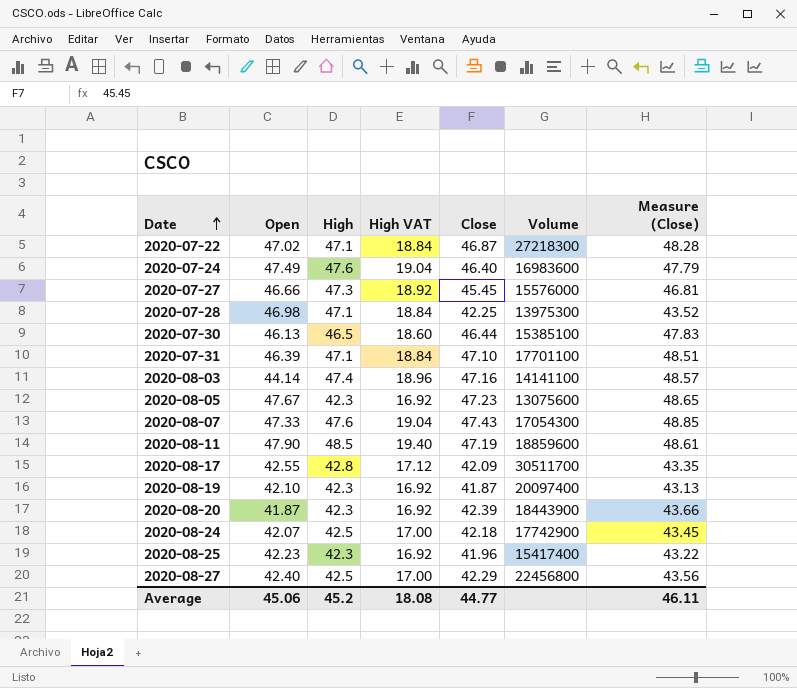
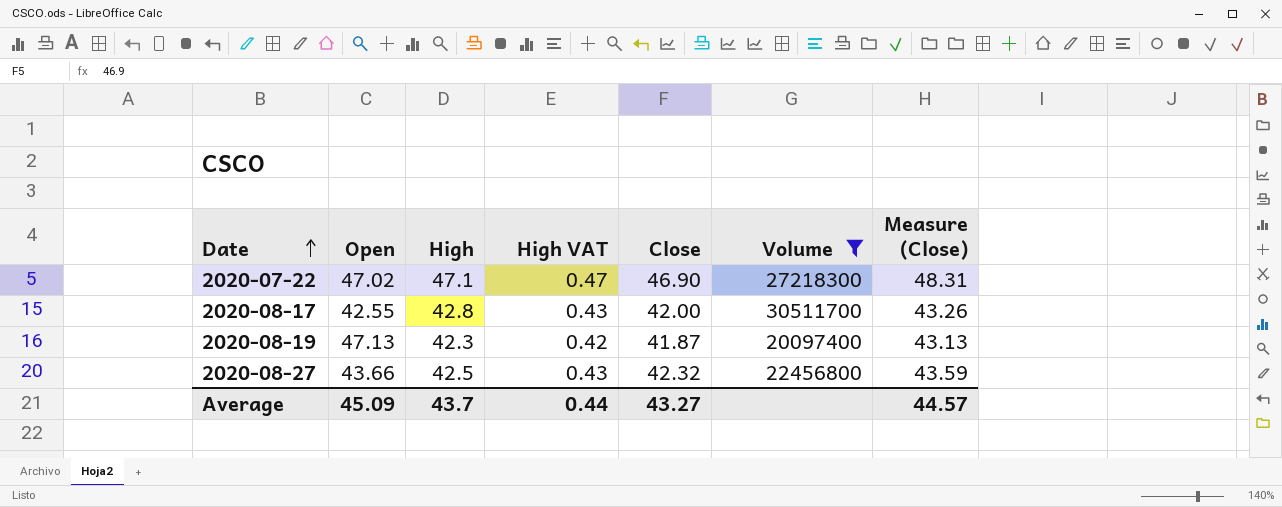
filter: none -> Volume >= 20097400
column High VAT | formula: [High] * 0.4 -> [High] * 0.01
2020-07-22 | Close: 46.87 -> 46.90
2020-07-22 | Measure (Close): 48.28 -> 48.31
2020-08-17 | Close: 42.09 -> 42.00
2020-08-17 | Measure (Close): 43.35 -> 43.26
2020-08-19 | Open: 42.10 -> 47.13
2020-08-27 | Open: 42.40 -> 43.66
2020-08-27 | Close: 42.29 -> 42.32
2020-08-27 | Measure (Close): 43.56 -> 43.59
Average | Open: 45.06 -> 45.09
Average | High: 45.2 -> 43.7
Average | High VAT: 18.08 -> 0.44
Average | Close: 44.77 -> 43.27
Average | Measure (Close): 46.11 -> 44.57

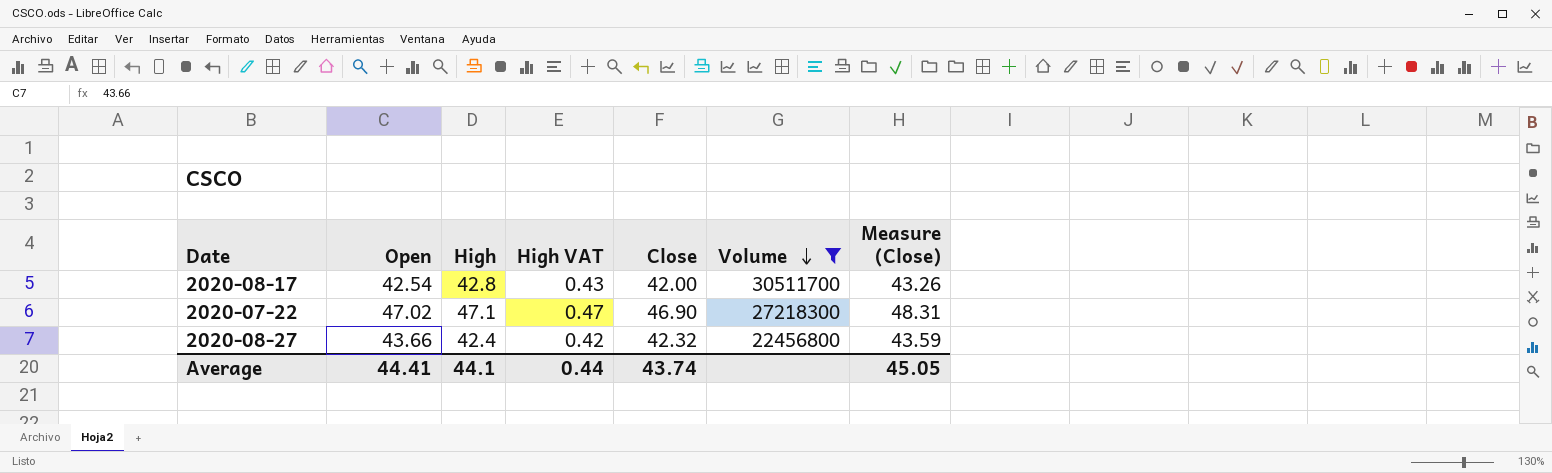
row order: Date ascending -> Volume descending
row 2020-08-19: 47.13 | 42.3 | 0.42 | 41.87 | 20097400 | 43.13 -> none
2020-08-17 | Open: 42.55 -> 42.54
2020-08-27 | High: 42.5 -> 42.4
2020-08-27 | High VAT: 0.43 -> 0.42
Average | Open: 45.09 -> 44.41
Average | High: 43.7 -> 44.1
Average | Close: 43.27 -> 43.74
Average | Measure (Close): 44.57 -> 45.05

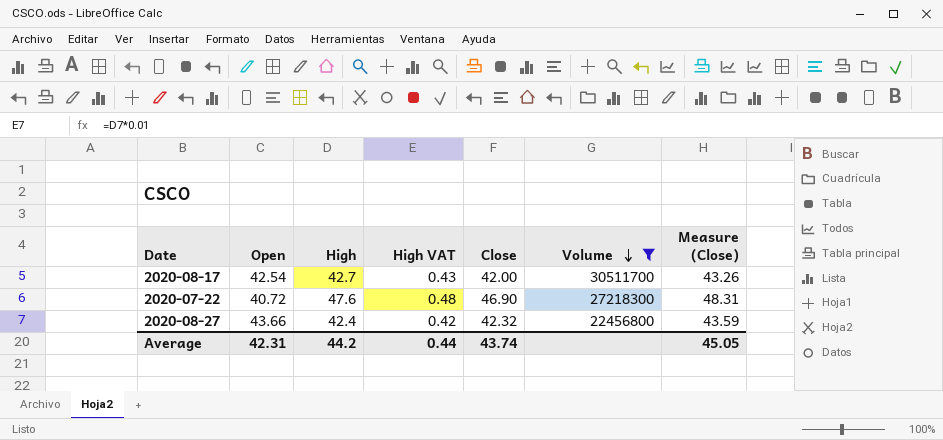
2020-08-17 | High: 42.8 -> 42.7
2020-07-22 | Open: 47.02 -> 40.72
2020-07-22 | High: 47.1 -> 47.6
2020-07-22 | High VAT: 0.47 -> 0.48
Average | Open: 44.41 -> 42.31
Average | High: 44.1 -> 44.2

